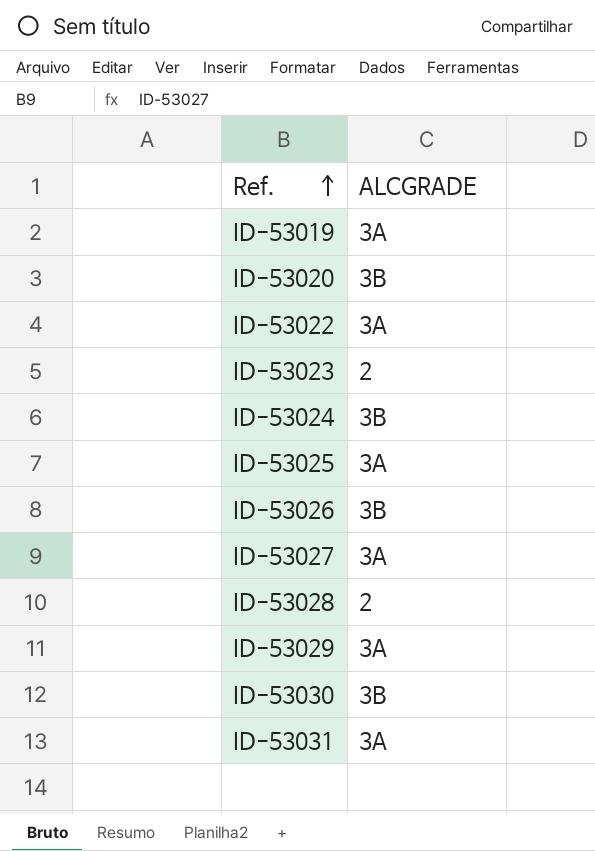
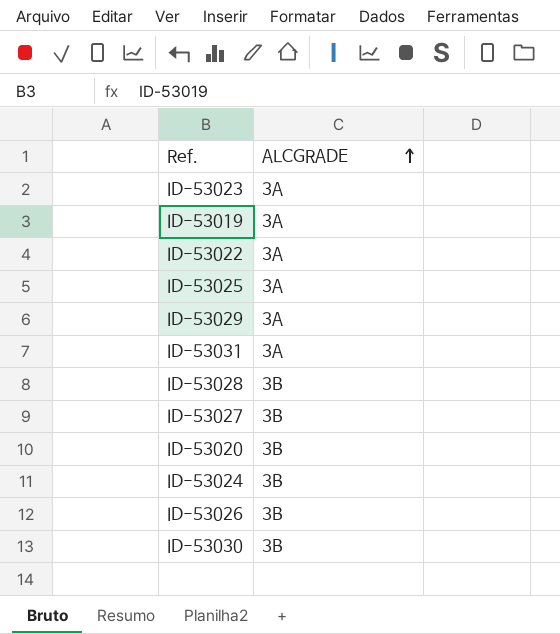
row order: Ref. ascending -> ALCGRADE ascending
ID-53023 | ALCGRADE: 2 -> 3A
ID-53028 | ALCGRADE: 2 -> 3B
ID-53027 | ALCGRADE: 3A -> 3B

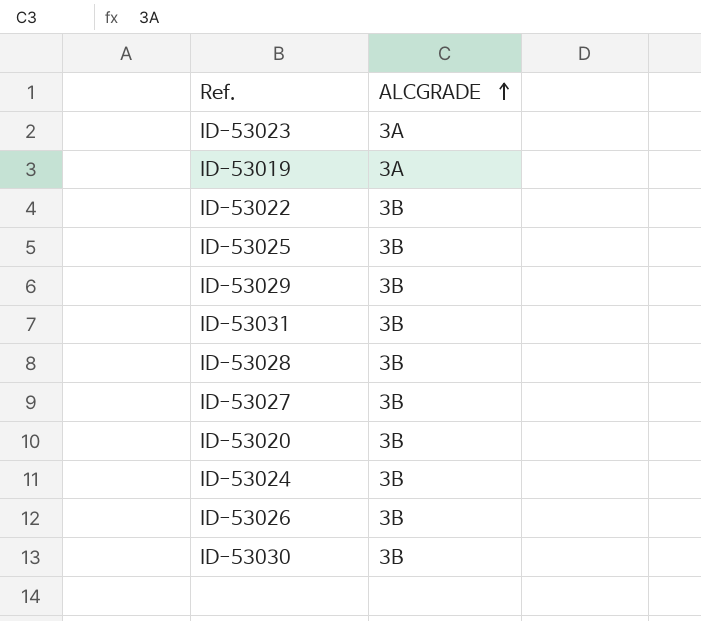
ID-53022 | ALCGRADE: 3A -> 3B
ID-53025 | ALCGRADE: 3A -> 3B
ID-53029 | ALCGRADE: 3A -> 3B
ID-53031 | ALCGRADE: 3A -> 3B

